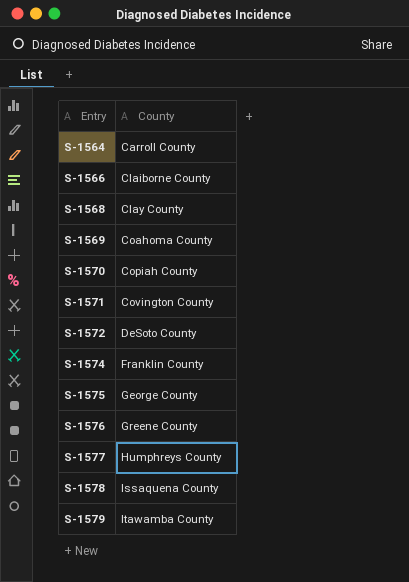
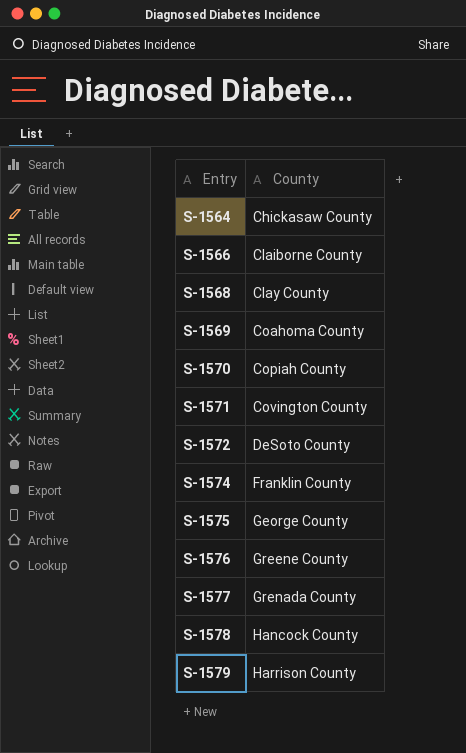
S-1564 | County: Carroll County -> Chickasaw County
S-1577 | County: Humphreys County -> Grenada County
S-1578 | County: Issaquena County -> Hancock County
S-1579 | County: Itawamba County -> Harrison County

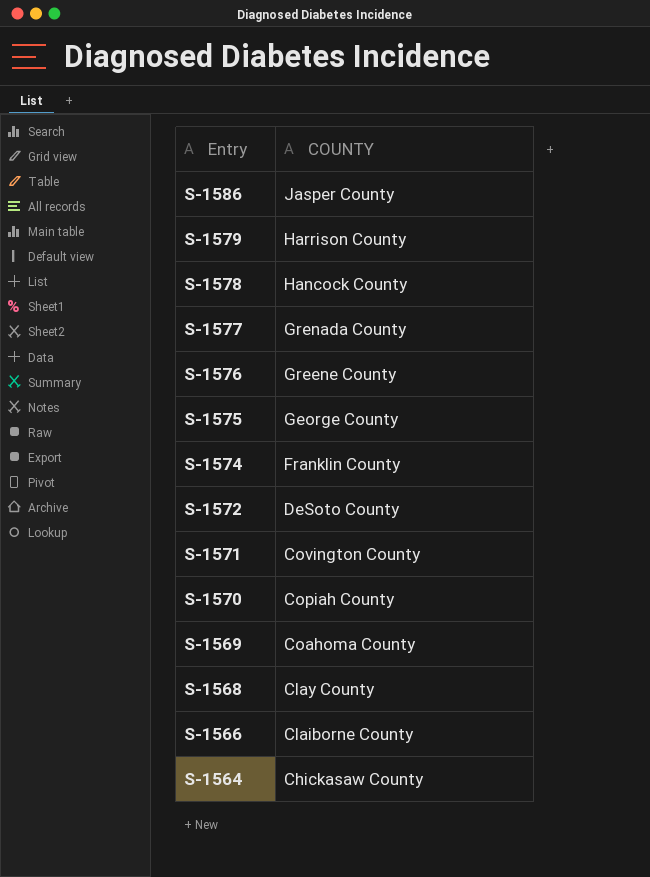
row order: Entry ascending -> Entry descending
column name: County -> COUNTY
row S-1586: none -> Jasper County

